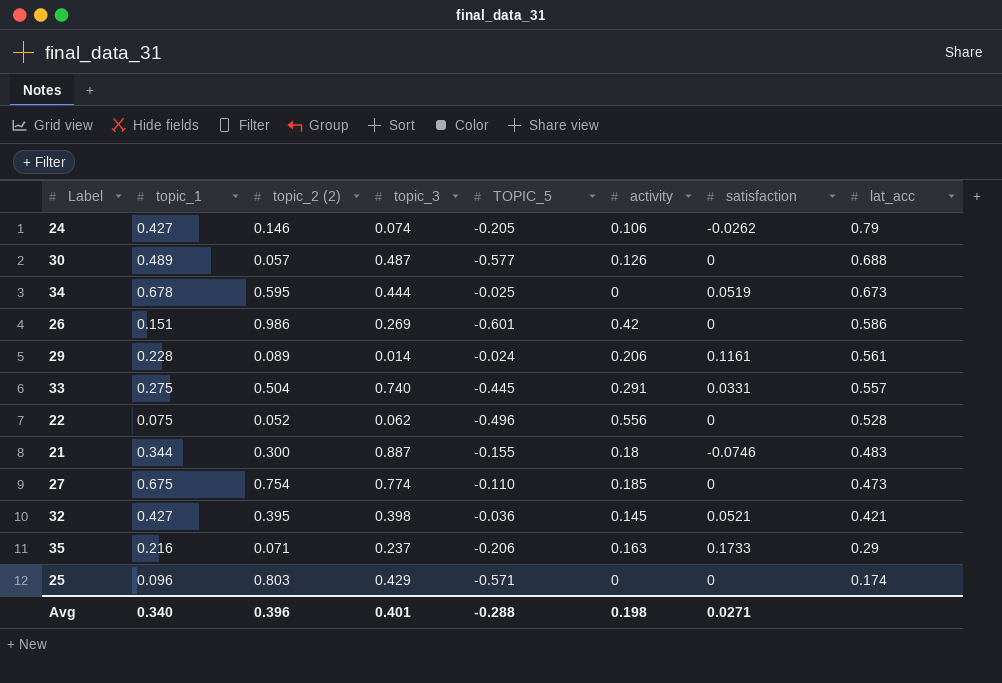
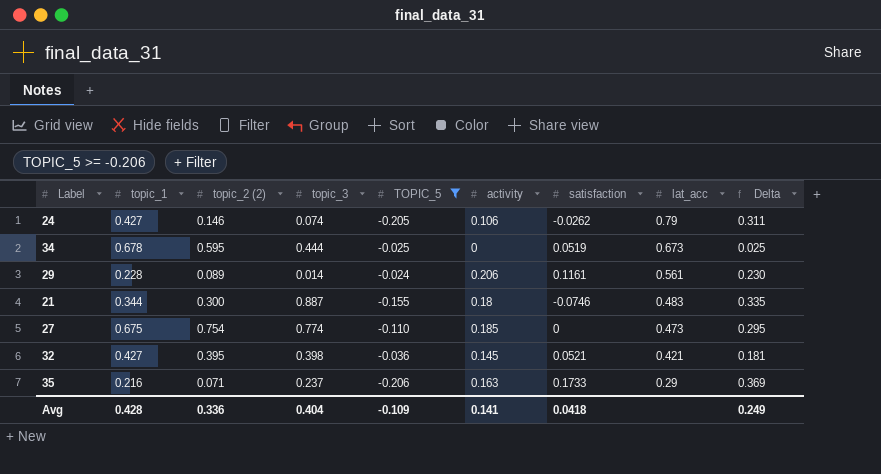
filter: none -> TOPIC_5 >= -0.206
column Delta | formula: none -> [activity] - [TOPIC_5]
Avg | topic_1: 0.340 -> 0.428
Avg | topic_2 (2): 0.396 -> 0.336
Avg | topic_3: 0.401 -> 0.404
Avg | TOPIC_5: -0.288 -> -0.109
Avg | activity: 0.198 -> 0.141
Avg | satisfaction: 0.0271 -> 0.0418

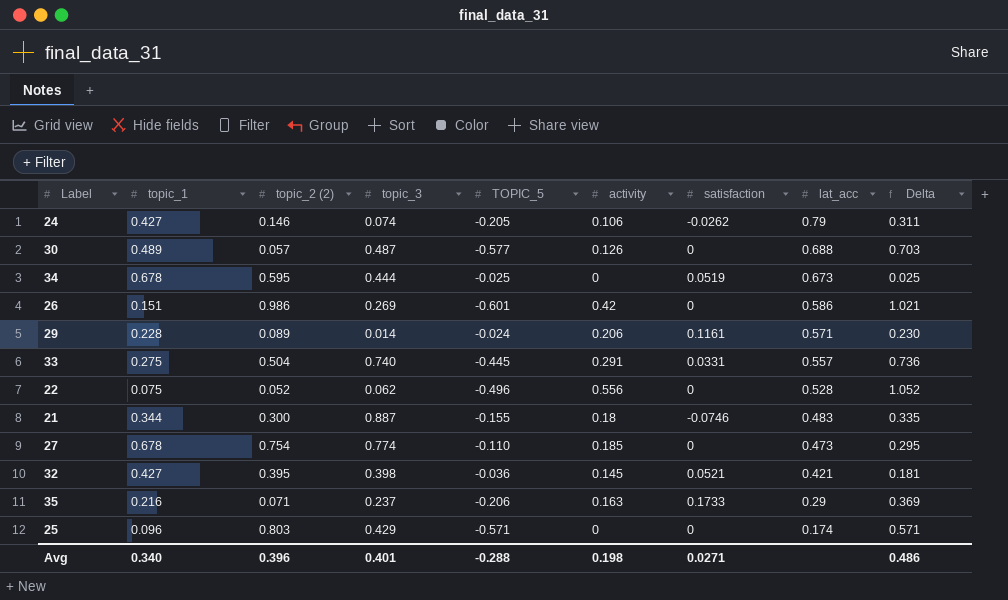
filter: TOPIC_5 >= -0.206 -> none
29 | lat_acc: 0.561 -> 0.571
27 | topic_1: 0.675 -> 0.678
Avg | topic_1: 0.428 -> 0.340
Avg | topic_2 (2): 0.336 -> 0.396
Avg | topic_3: 0.404 -> 0.401
Avg | TOPIC_5: -0.109 -> -0.288
Avg | activity: 0.141 -> 0.198
Avg | satisfaction: 0.0418 -> 0.0271
Avg | Delta: 0.249 -> 0.486

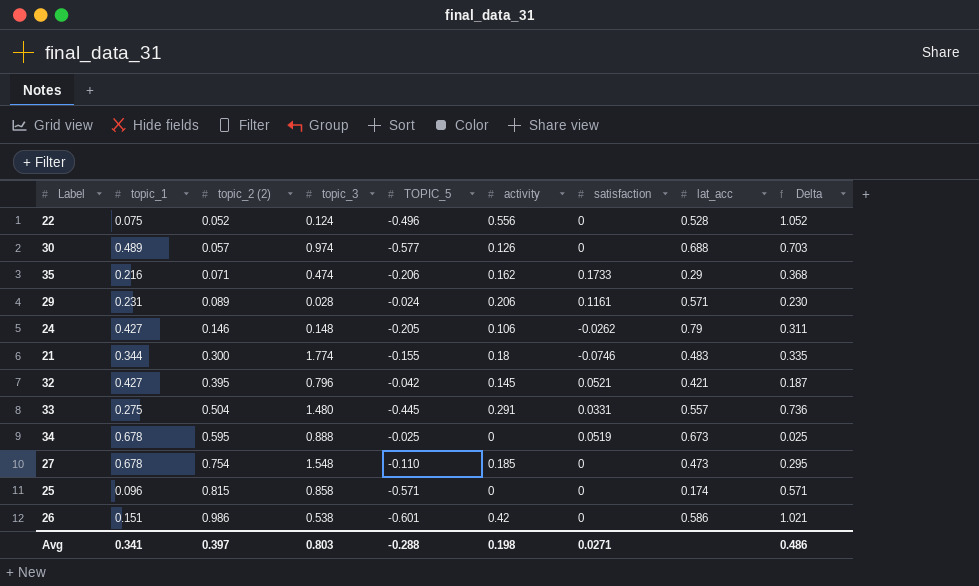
row order: lat_acc descending -> topic_2 (2) ascending
22 | topic_3: 0.062 -> 0.124
30 | topic_3: 0.487 -> 0.974
35 | topic_3: 0.237 -> 0.474
35 | activity: 0.163 -> 0.162
35 | Delta: 0.369 -> 0.368
29 | topic_1: 0.228 -> 0.231
29 | topic_3: 0.014 -> 0.028
24 | topic_3: 0.074 -> 0.148
21 | topic_3: 0.887 -> 1.774
32 | topic_3: 0.398 -> 0.796
32 | TOPIC_5: -0.036 -> -0.042
32 | Delta: 0.181 -> 0.187
33 | topic_3: 0.740 -> 1.480
34 | topic_3: 0.444 -> 0.888
27 | topic_3: 0.774 -> 1.548
25 | topic_2 (2): 0.803 -> 0.815
25 | topic_3: 0.429 -> 0.858
26 | topic_3: 0.269 -> 0.538
Avg | topic_1: 0.340 -> 0.341
Avg | topic_2 (2): 0.396 -> 0.397
Avg | topic_3: 0.401 -> 0.803

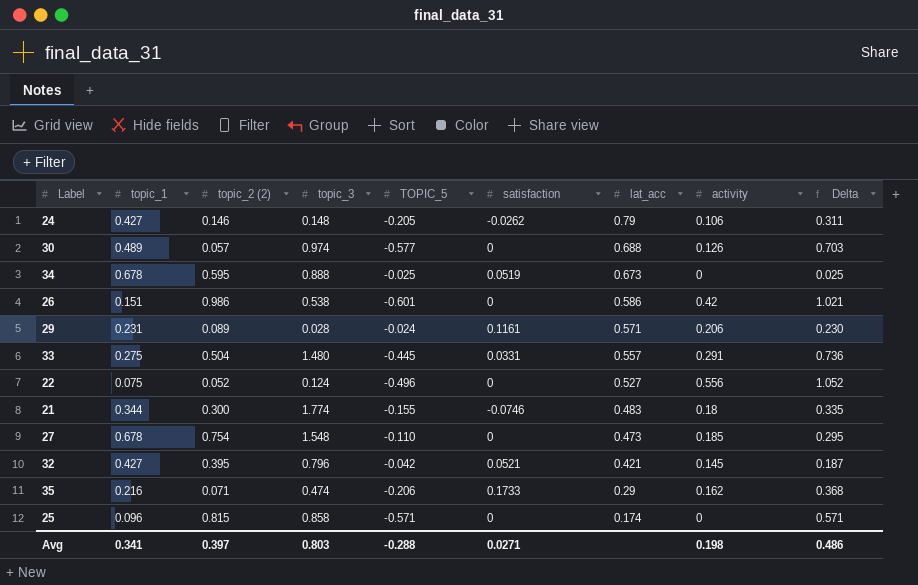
row order: topic_2 (2) ascending -> lat_acc descending
column activity | position: 6 -> 8
22 | lat_acc: 0.528 -> 0.527

